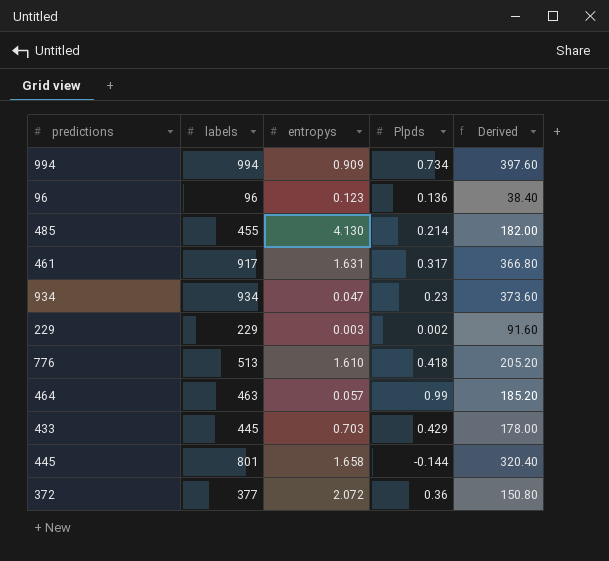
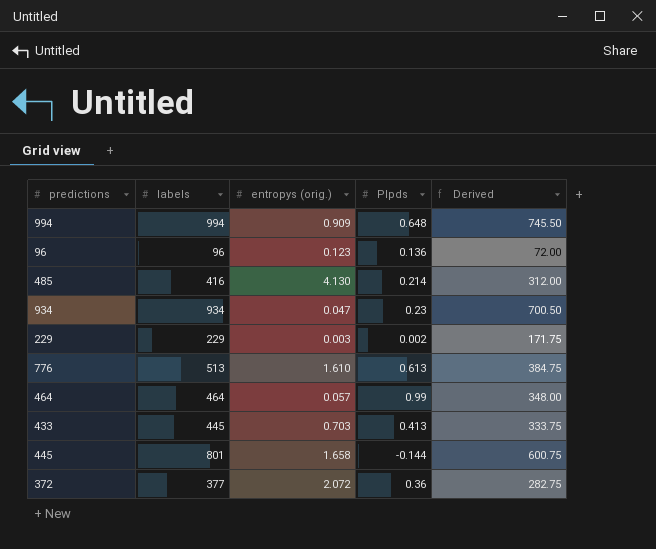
column name: entropys -> entropys (orig.)
column Derived | formula: [labels] * 0.4 -> [labels] * 0.75
row 461: 917 | 1.631 | 0.317 | 366.80 -> none
994 | Plpds: 0.734 -> 0.648
485 | labels: 455 -> 416
776 | Plpds: 0.418 -> 0.613
464 | labels: 463 -> 464
433 | Plpds: 0.429 -> 0.413

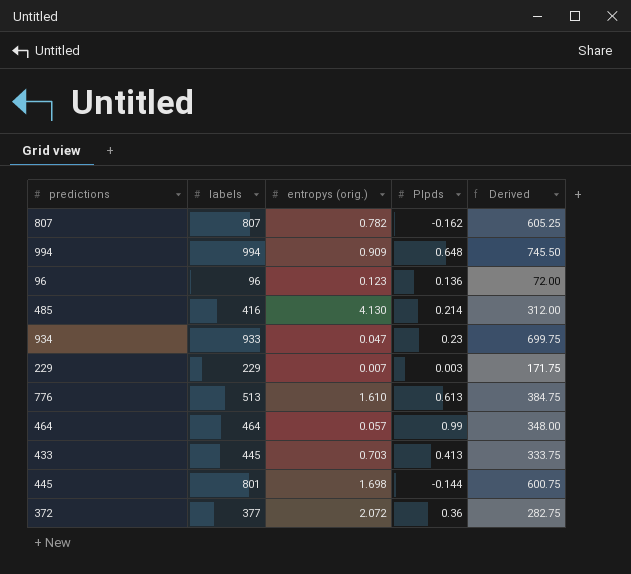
row 807: none -> 807 | 0.782 | -0.162 | 605.25
934 | labels: 934 -> 933
934 | Derived: 700.50 -> 699.75
229 | entropys (orig.): 0.003 -> 0.007
229 | Plpds: 0.002 -> 0.003
445 | entropys (orig.): 1.658 -> 1.698

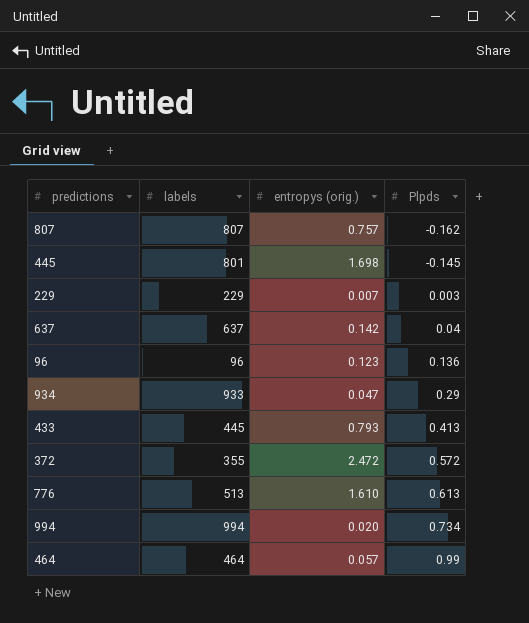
row order: none -> Plpds ascending
column Derived | formula: [labels] * 0.75 -> none
row 485: 416 | 4.130 | 0.214 | 312.00 -> none
807 | entropys (orig.): 0.782 -> 0.757
445 | Plpds: -0.144 -> -0.145
row 637: none -> 637 | 0.142 | 0.04
934 | Plpds: 0.23 -> 0.29
433 | entropys (orig.): 0.703 -> 0.793
372 | labels: 377 -> 355
372 | entropys (orig.): 2.072 -> 2.472
372 | Plpds: 0.36 -> 0.572
994 | entropys (orig.): 0.909 -> 0.020
994 | Plpds: 0.648 -> 0.734

